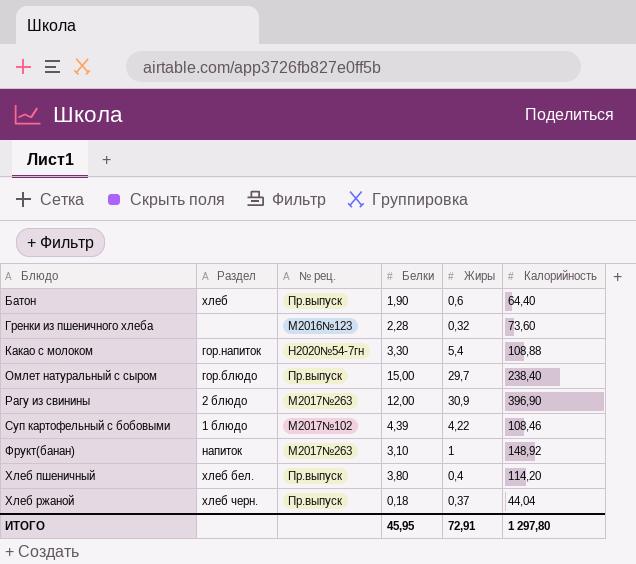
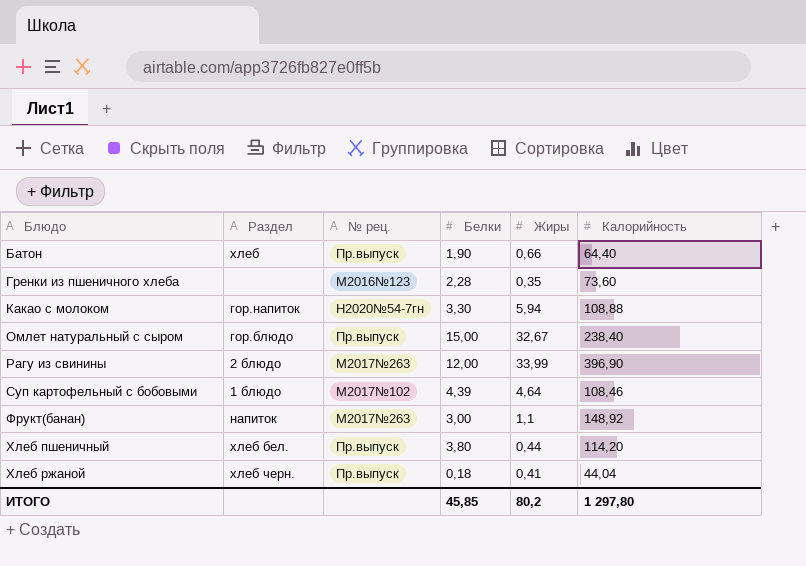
Батон | Жиры: 0,6 -> 0,66
Гренки из пшеничного хлеба | Жиры: 0,32 -> 0,35
Какао с молоком | Жиры: 5,4 -> 5,94
Омлет натуральный с сыром | Жиры: 29,7 -> 32,67
Рагу из свинины | Жиры: 30,9 -> 33,99
Суп картофельный с бобовыми | Жиры: 4,22 -> 4,64
Фрукт(банан) | Белки: 3,10 -> 3,00
Фрукт(банан) | Жиры: 1 -> 1,1
Хлеб пшеничный | Жиры: 0,4 -> 0,44
Хлеб ржаной | Жиры: 0,37 -> 0,41
ИТОГО | Белки: 45,95 -> 45,85
ИТОГО | Жиры: 72,91 -> 80,2

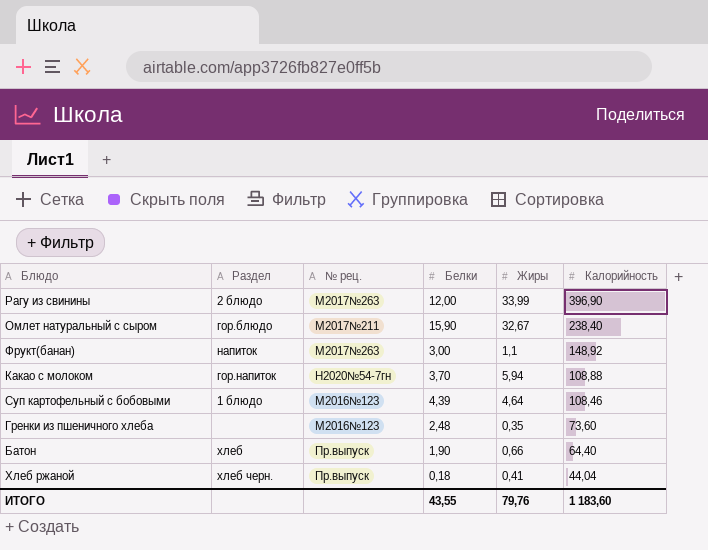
row order: Блюдо ascending -> Калорийность descending
row Хлеб пшеничный: хлеб бел. | Пр.выпуск | 3,80 | 0,44 | 114,20 -> none
Омлет натуральный с сыром | № рец.: Пр.выпуск -> М2017№211
Омлет натуральный с сыром | Белки: 15,00 -> 15,90
Какао с молоком | Белки: 3,30 -> 3,70
Суп картофельный с бобовыми | № рец.: М2017№102 -> М2016№123
Гренки из пшеничного хлеба | Белки: 2,28 -> 2,48
ИТОГО | Белки: 45,85 -> 43,55
ИТОГО | Жиры: 80,2 -> 79,76
ИТОГО | Калорийность: 1 297,80 -> 1 183,60

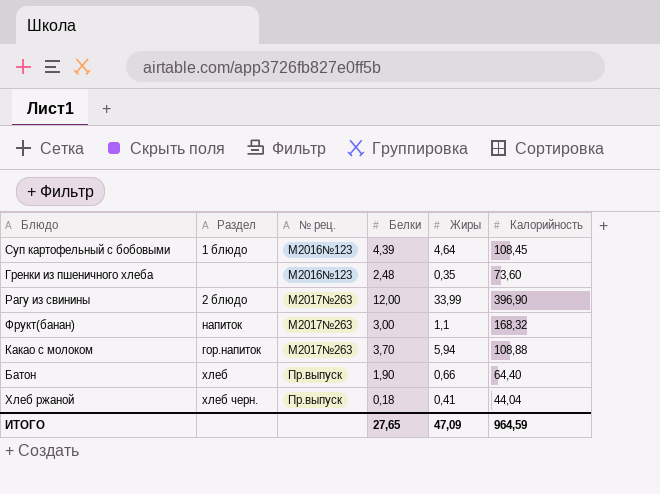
row order: Калорийность descending -> № рец. ascending
row Омлет натуральный с сыром: гор.блюдо | М2017№211 | 15,90 | 32,67 | 238,40 -> none
Суп картофельный с бобовыми | Калорийность: 108,46 -> 108,45
Фрукт(банан) | Калорийность: 148,92 -> 168,32
Какао с молоком | № рец.: Н2020№54-7гн -> М2017№263
ИТОГО | Белки: 43,55 -> 27,65
ИТОГО | Жиры: 79,76 -> 47,09
ИТОГО | Калорийность: 1 183,60 -> 964,59

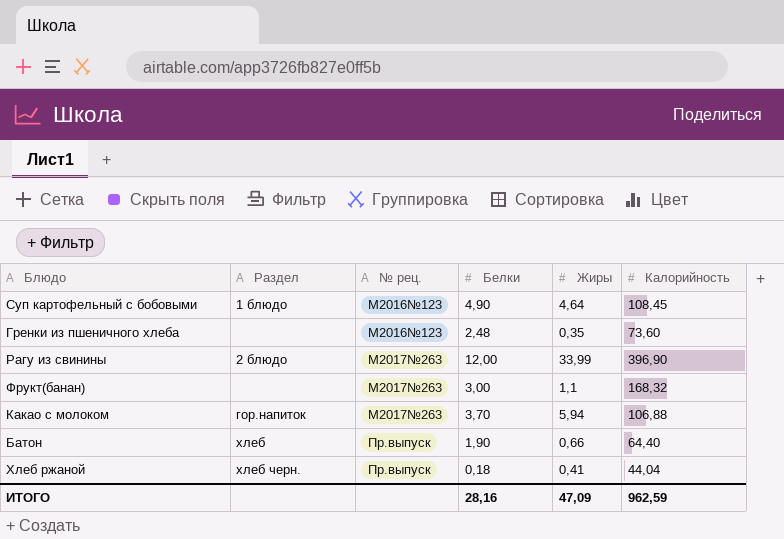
Суп картофельный с бобовыми | Белки: 4,39 -> 4,90
Фрукт(банан) | Раздел: напиток -> none
Какао с молоком | Калорийность: 108,88 -> 106,88
ИТОГО | Белки: 27,65 -> 28,16
ИТОГО | Калорийность: 964,59 -> 962,59

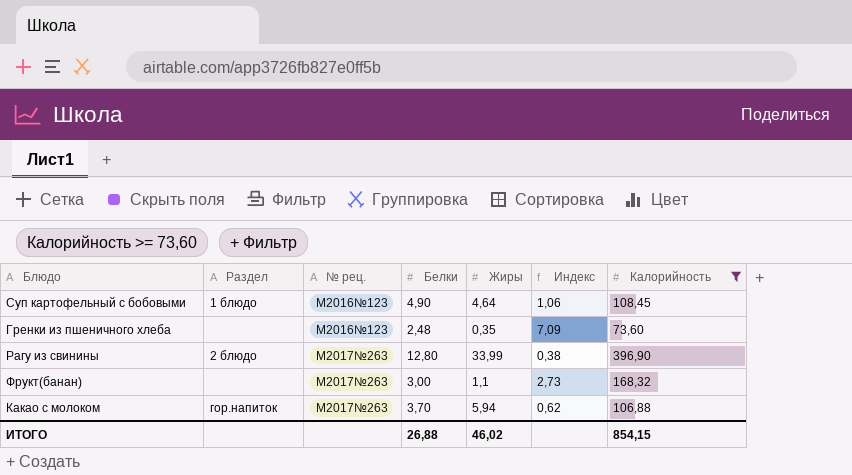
filter: none -> Калорийность >= 73,60
column Индекс | formula: none -> [Белки] / [Жиры]
Рагу из свинины | Белки: 12,00 -> 12,80
ИТОГО | Белки: 28,16 -> 26,88
ИТОГО | Жиры: 47,09 -> 46,02
ИТОГО | Калорийность: 962,59 -> 854,15

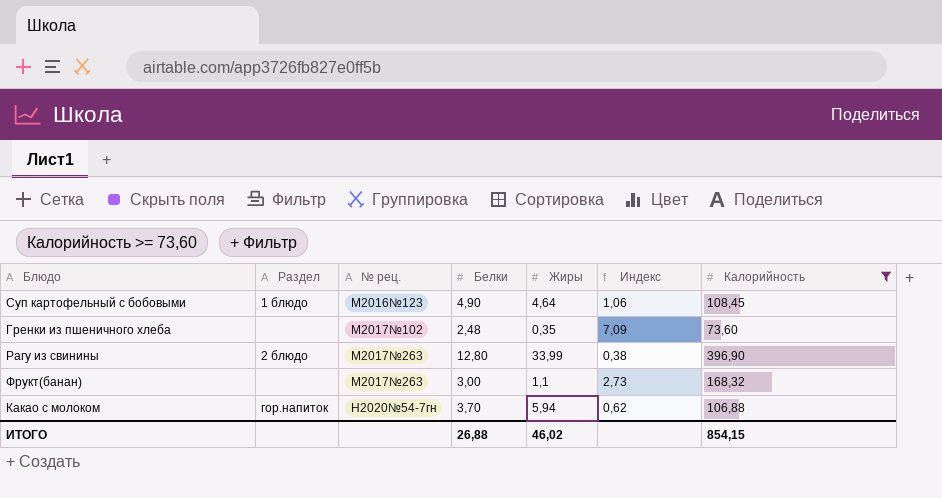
Гренки из пшеничного хлеба | № рец.: М2016№123 -> М2017№102
Какао с молоком | № рец.: М2017№263 -> Н2020№54-7гн

